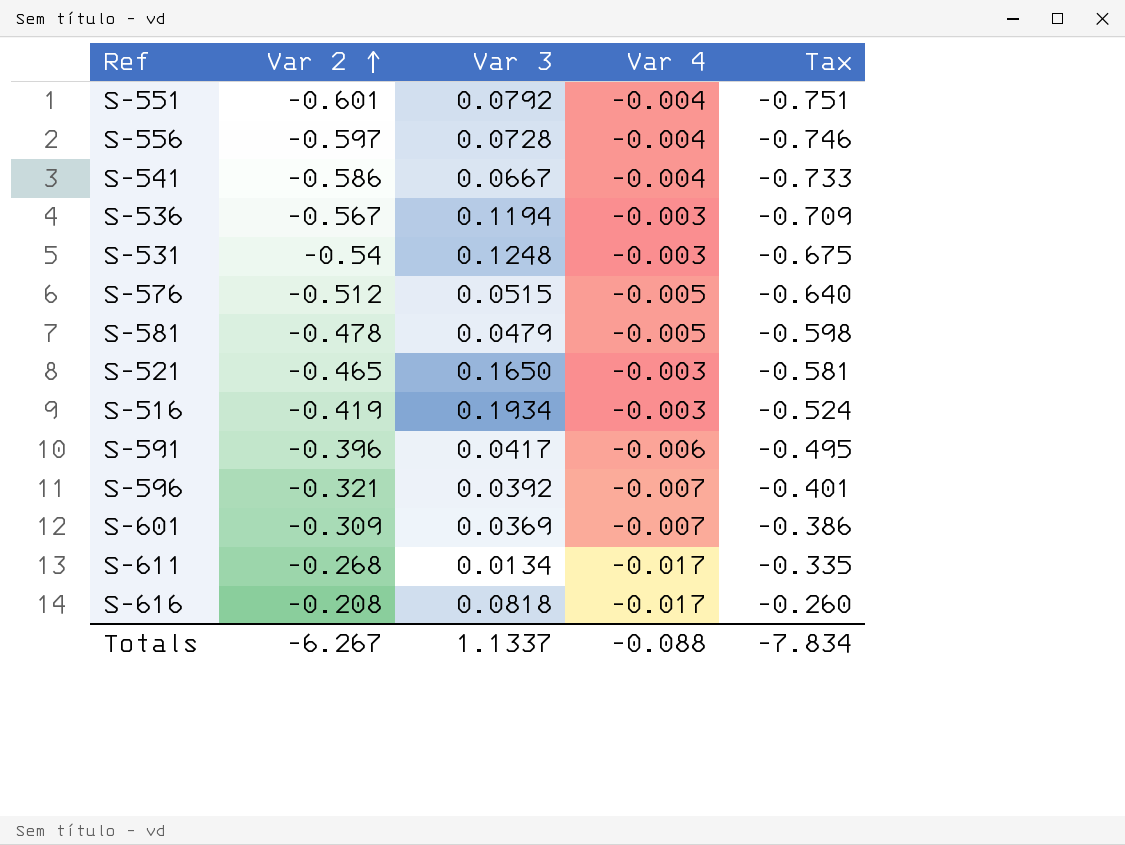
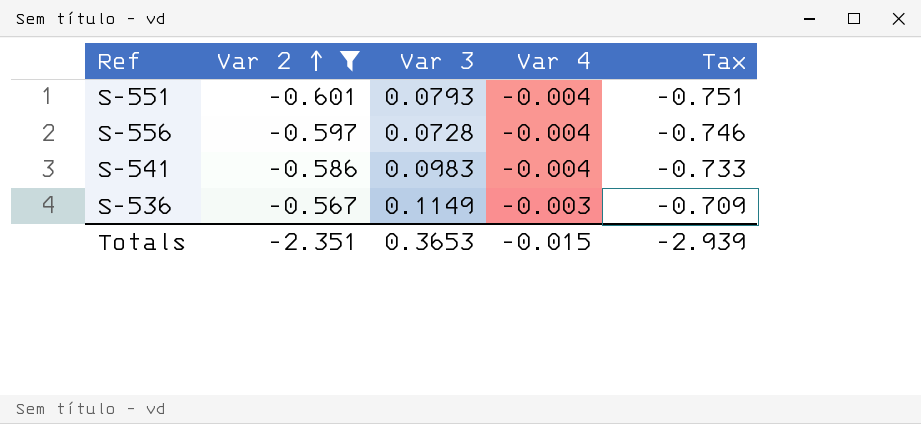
filter: none -> Var 2 <= -0.567
S-551 | Var 3: 0.0792 -> 0.0793
S-541 | Var 3: 0.0667 -> 0.0983
S-536 | Var 3: 0.1194 -> 0.1149
Totals | Var 2: -6.267 -> -2.351
Totals | Var 3: 1.1337 -> 0.3653
Totals | Var 4: -0.088 -> -0.015
Totals | Tax: -7.834 -> -2.939

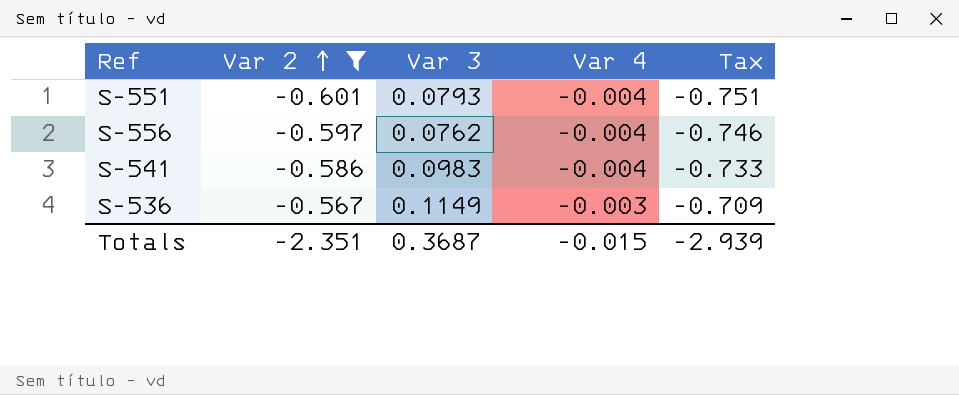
S-556 | Var 3: 0.0728 -> 0.0762
Totals | Var 3: 0.3653 -> 0.3687

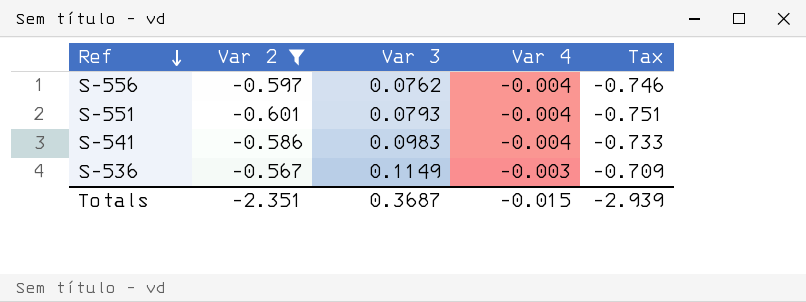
row order: Var 2 ascending -> Ref descending

